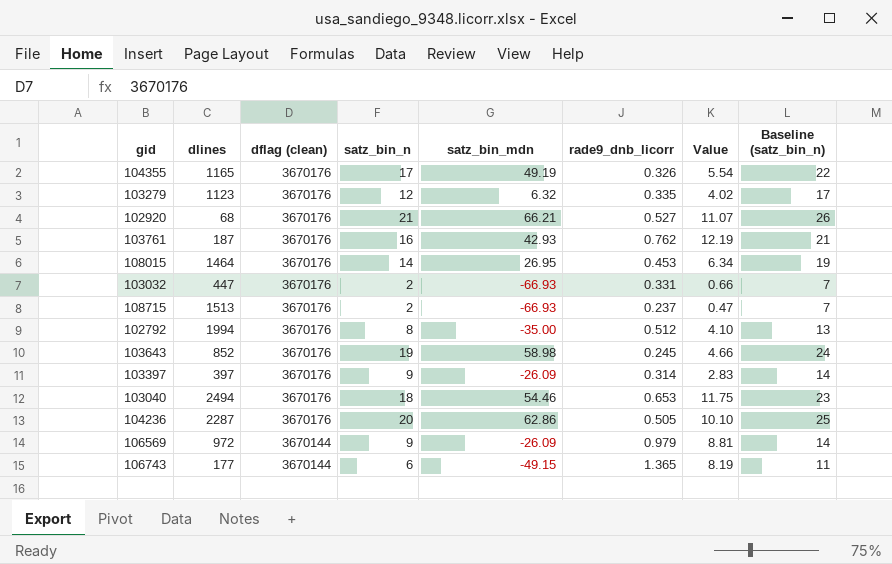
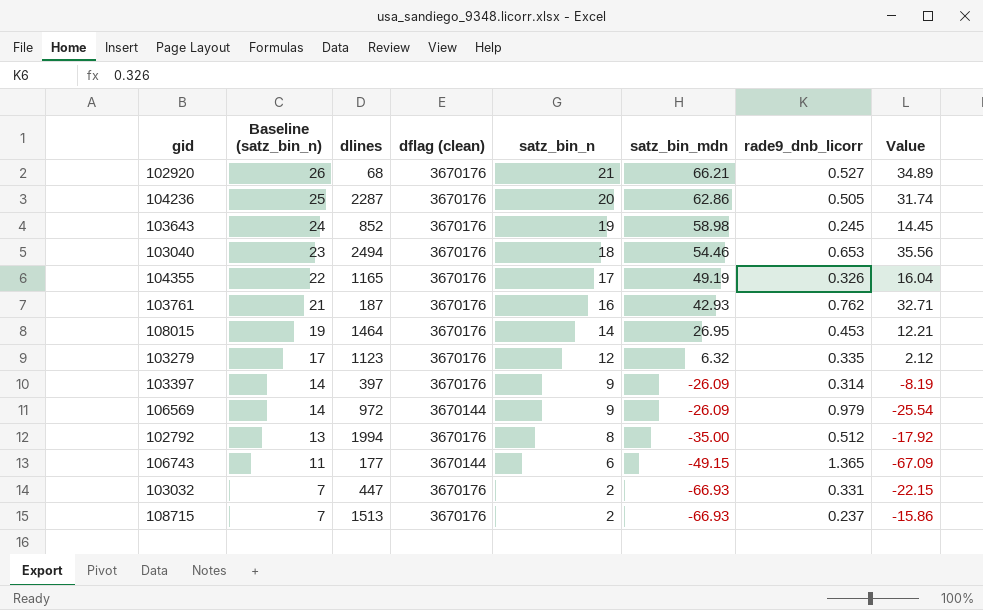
row order: dflag (clean) descending -> Baseline (satz_bin_n) descending
column Baseline (satz_bin_n) | position: 8 -> 2
column Value | formula: [satz_bin_n] * [rade9_dnb_licorr] -> [satz_bin_mdn] * [rade9_dnb_licorr]

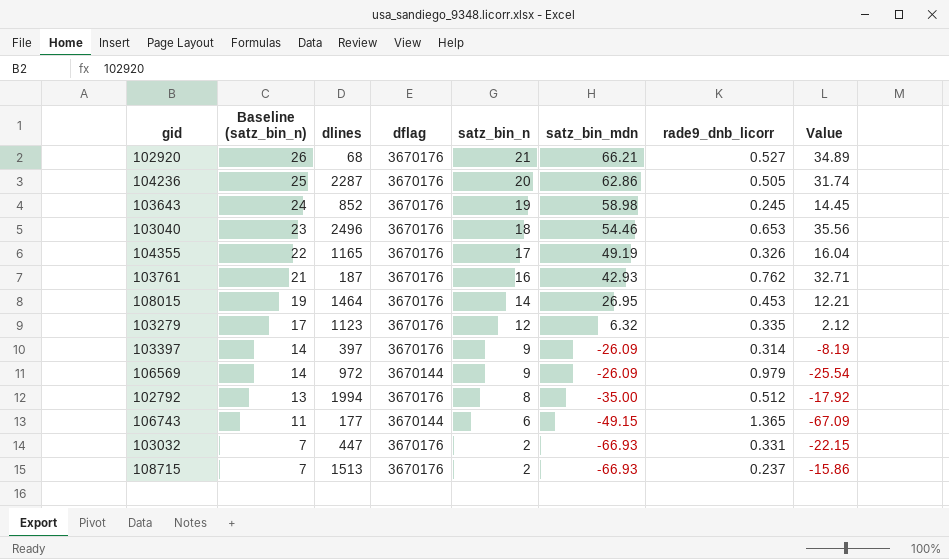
column name: dflag (clean) -> dflag
103040 | dlines: 2494 -> 2496

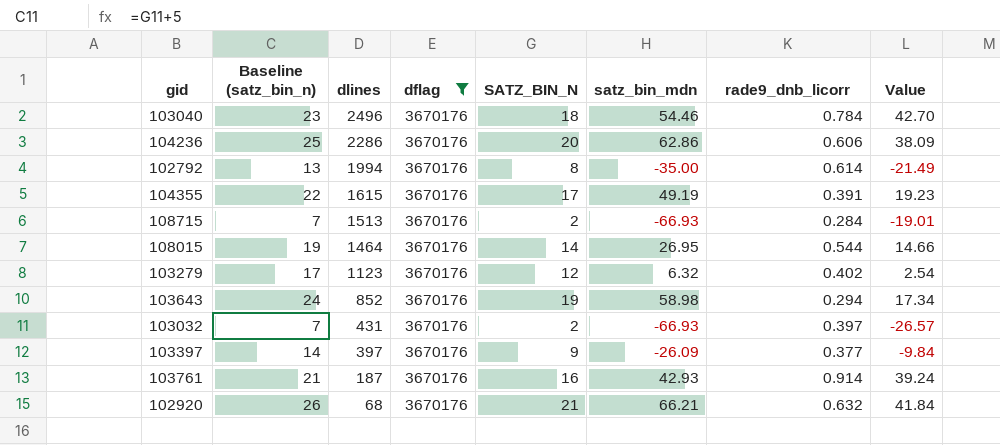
filter: none -> dflag = 3670176
row order: Baseline (satz_bin_n) descending -> dlines descending
column name: satz_bin_n -> SATZ_BIN_N
103040 | rade9_dnb_licorr: 0.653 -> 0.784
103040 | Value: 35.56 -> 42.70
104236 | dlines: 2287 -> 2286
104236 | rade9_dnb_licorr: 0.505 -> 0.606
104236 | Value: 31.74 -> 38.09
102792 | rade9_dnb_licorr: 0.512 -> 0.614
102792 | Value: -17.92 -> -21.49
104355 | dlines: 1165 -> 1615
104355 | rade9_dnb_licorr: 0.326 -> 0.391
104355 | Value: 16.04 -> 19.23
108715 | rade9_dnb_licorr: 0.237 -> 0.284
108715 | Value: -15.86 -> -19.01
108015 | rade9_dnb_licorr: 0.453 -> 0.544
108015 | Value: 12.21 -> 14.66
103279 | rade9_dnb_licorr: 0.335 -> 0.402
103279 | Value: 2.12 -> 2.54
103643 | rade9_dnb_licorr: 0.245 -> 0.294
103643 | Value: 14.45 -> 17.34
103032 | dlines: 447 -> 431
103032 | rade9_dnb_licorr: 0.331 -> 0.397
103032 | Value: -22.15 -> -26.57
103397 | rade9_dnb_licorr: 0.314 -> 0.377
103397 | Value: -8.19 -> -9.84
103761 | rade9_dnb_licorr: 0.762 -> 0.914
103761 | Value: 32.71 -> 39.24
102920 | rade9_dnb_licorr: 0.527 -> 0.632
102920 | Value: 34.89 -> 41.84

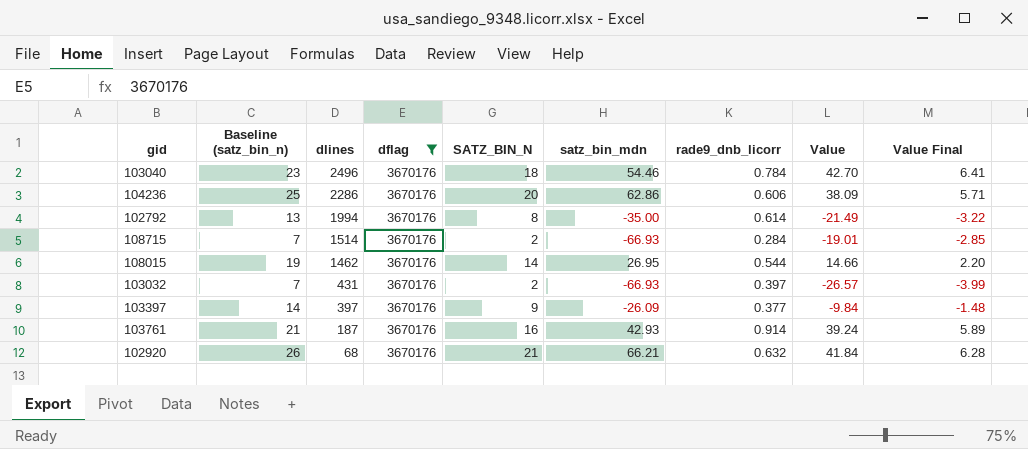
column Value Final | formula: none -> [Value] * 0.15
row 104355: 22 | 1615 | 3670176 | 17 | 49.19 | 0.391 | 19.23 -> none
row 103279: 17 | 1123 | 3670176 | 12 | 6.32 | 0.402 | 2.54 -> none
row 103643: 24 | 852 | 3670176 | 19 | 58.98 | 0.294 | 17.34 -> none
108715 | dlines: 1513 -> 1514
108015 | dlines: 1464 -> 1462

